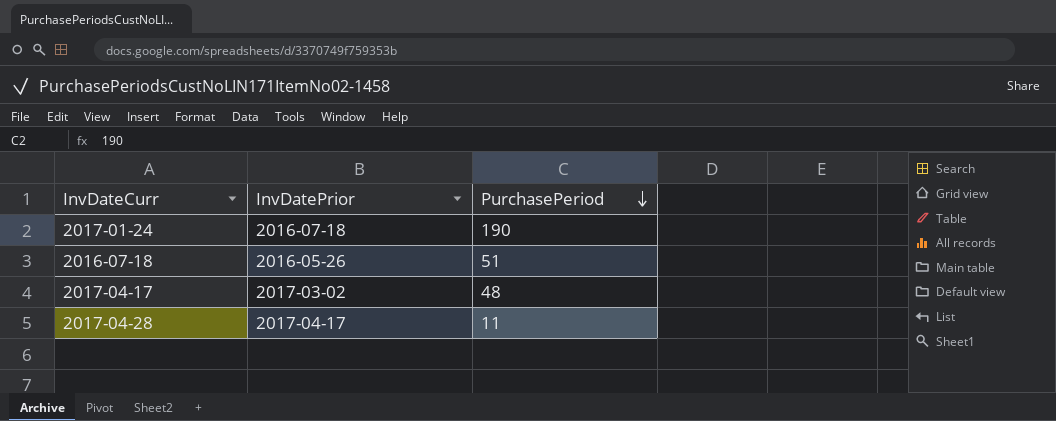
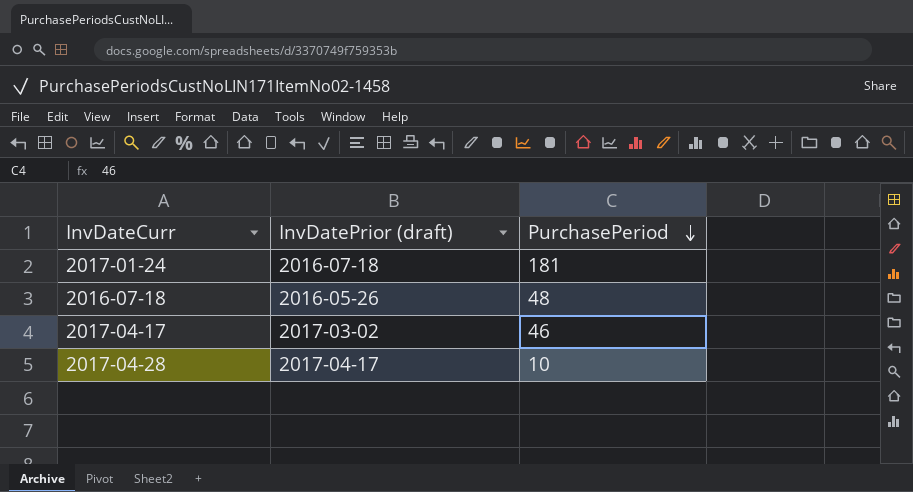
column name: InvDatePrior -> InvDatePrior (draft)
2017-01-24 | PurchasePeriod: 190 -> 181
2016-07-18 | PurchasePeriod: 51 -> 48
2017-04-17 | PurchasePeriod: 48 -> 46
2017-04-28 | PurchasePeriod: 11 -> 10

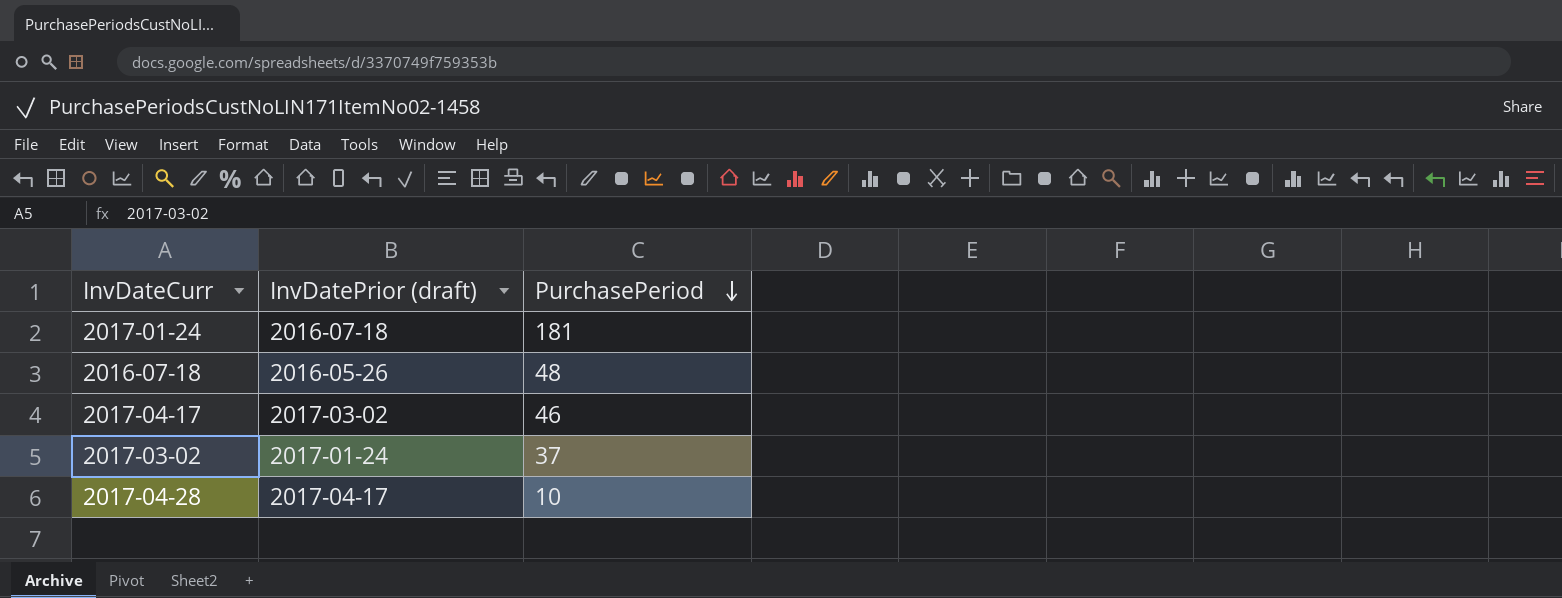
row 2017-03-02: none -> 2017-01-24 | 37

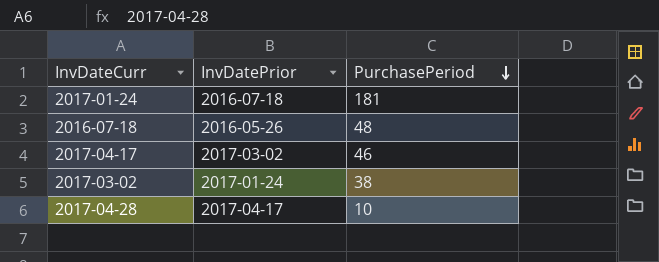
column name: InvDatePrior (draft) -> InvDatePrior
2017-03-02 | PurchasePeriod: 37 -> 38

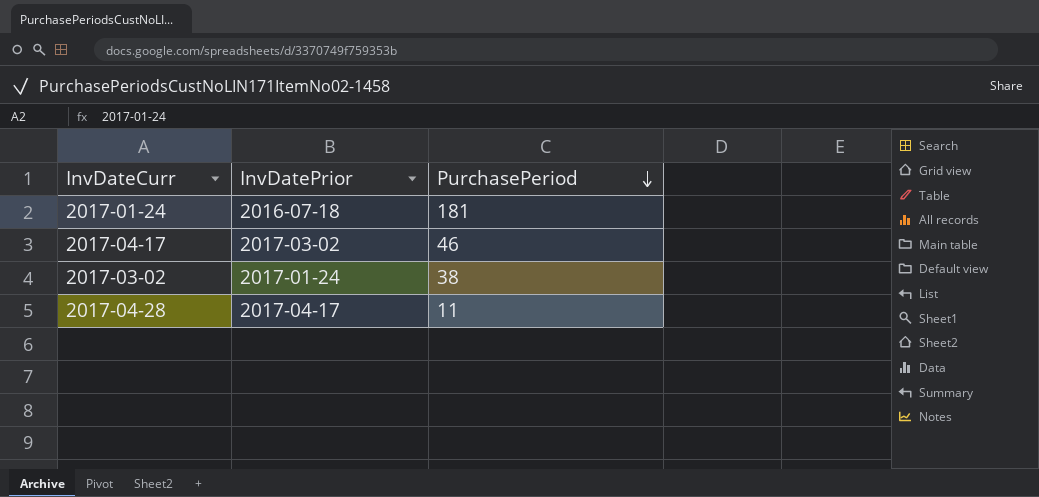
row 2016-07-18: 2016-05-26 | 48 -> none
2017-04-28 | PurchasePeriod: 10 -> 11

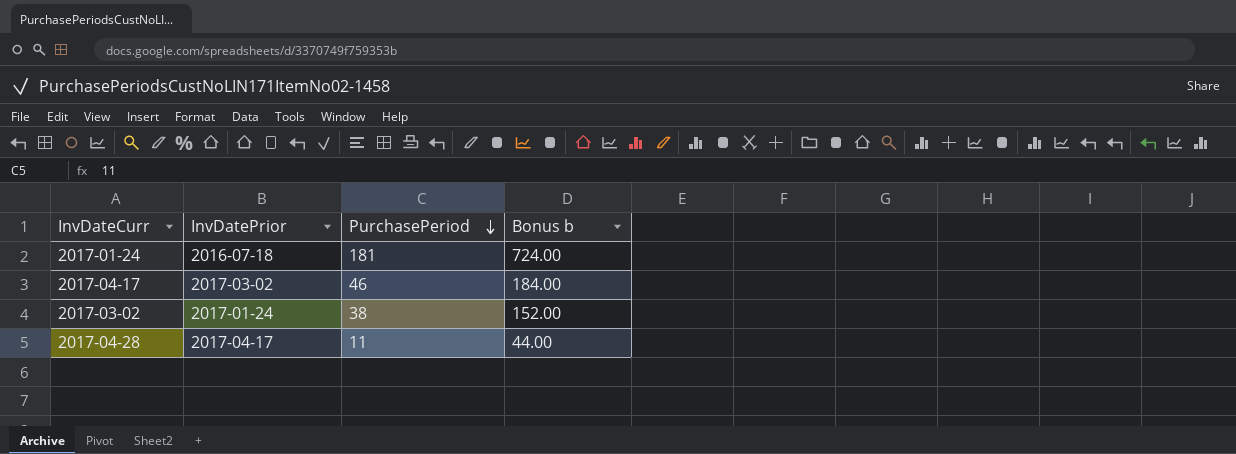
column Bonus b | formula: none -> [PurchasePeriod] * 4

